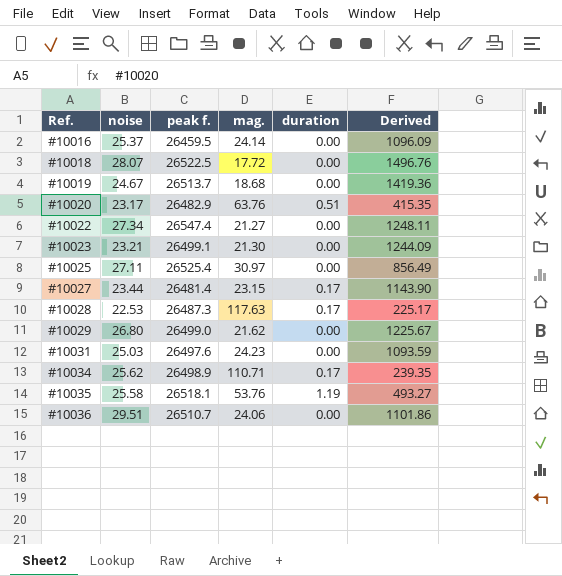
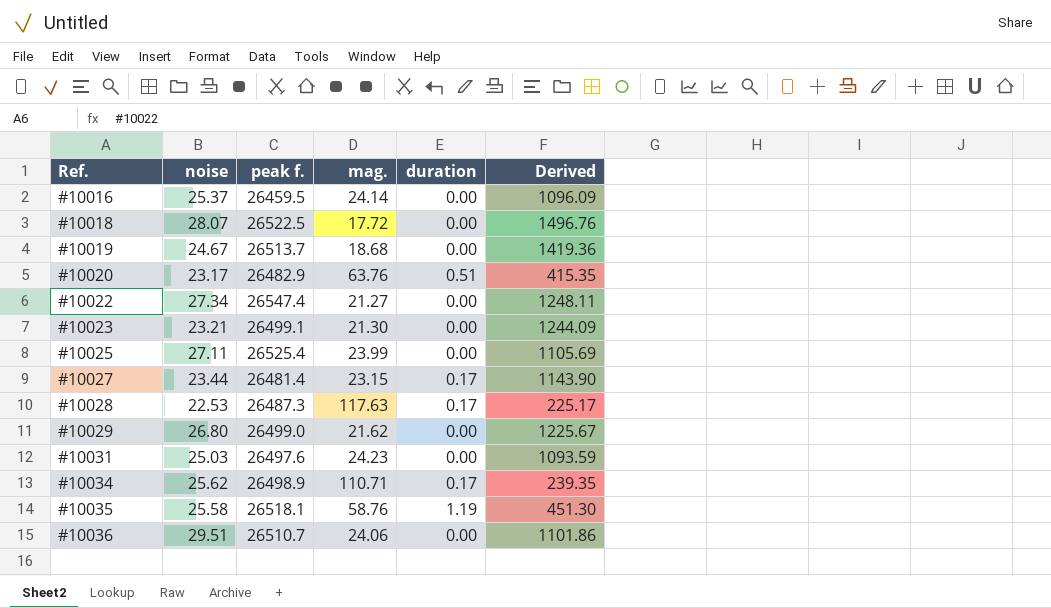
#10025 | mag.: 30.97 -> 23.99
#10025 | Derived: 856.49 -> 1105.69
#10035 | mag.: 53.76 -> 58.76
#10035 | Derived: 493.27 -> 451.30

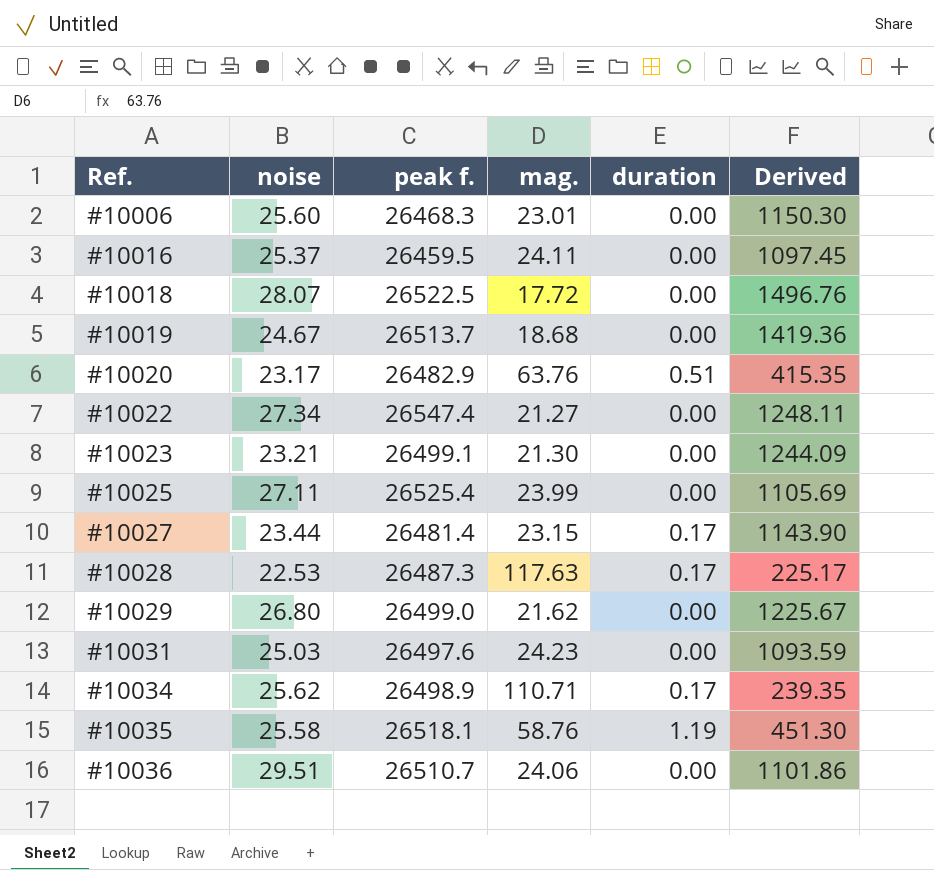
row #10006: none -> 25.60 | 26468.3 | 23.01 | 0.00 | 1150.30
#10016 | mag.: 24.14 -> 24.11
#10016 | Derived: 1096.09 -> 1097.45

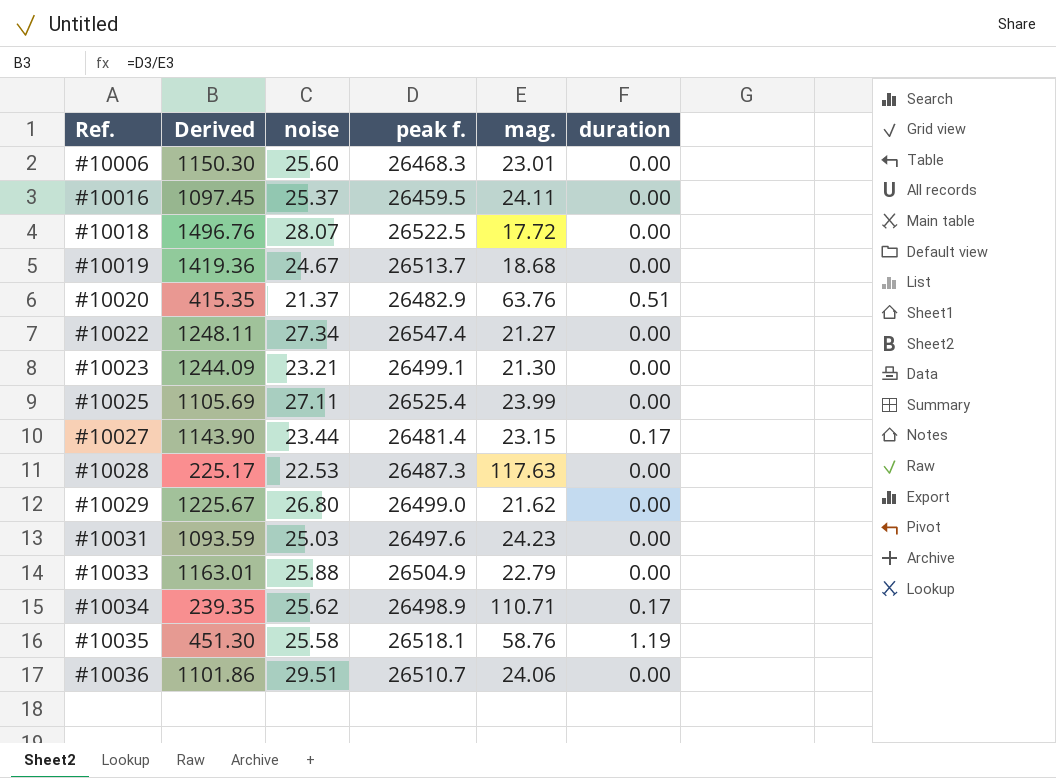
column Derived | position: 6 -> 2
#10020 | noise: 23.17 -> 21.37
#10028 | duration: 0.17 -> 0.00
row #10033: none -> 1163.01 | 25.88 | 26504.9 | 22.79 | 0.00

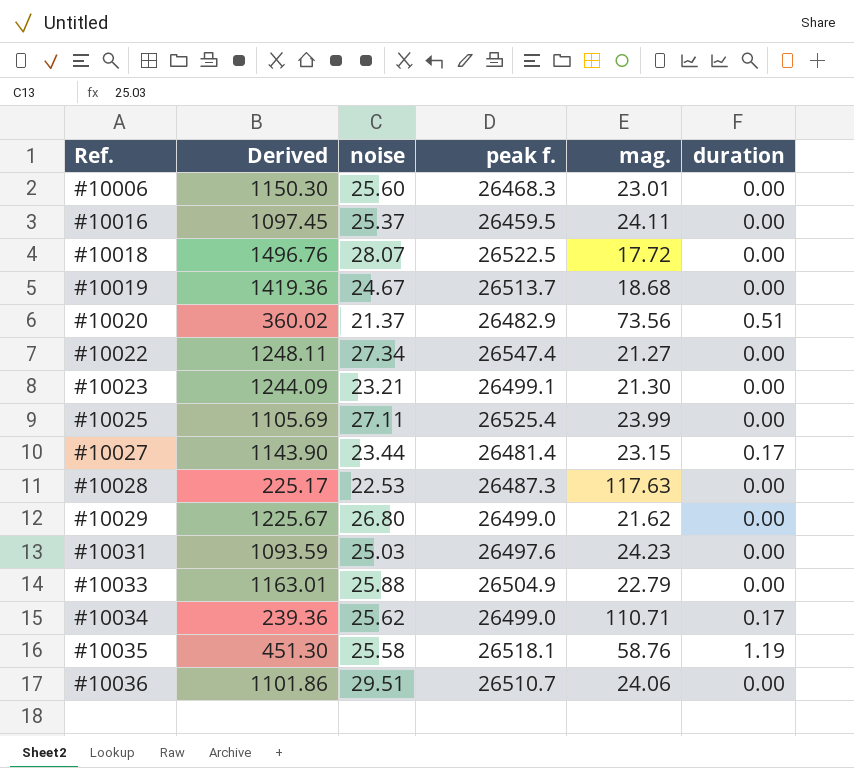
#10020 | Derived: 415.35 -> 360.02
#10020 | mag.: 63.76 -> 73.56
#10034 | Derived: 239.35 -> 239.36
#10034 | peak f.: 26498.9 -> 26499.0

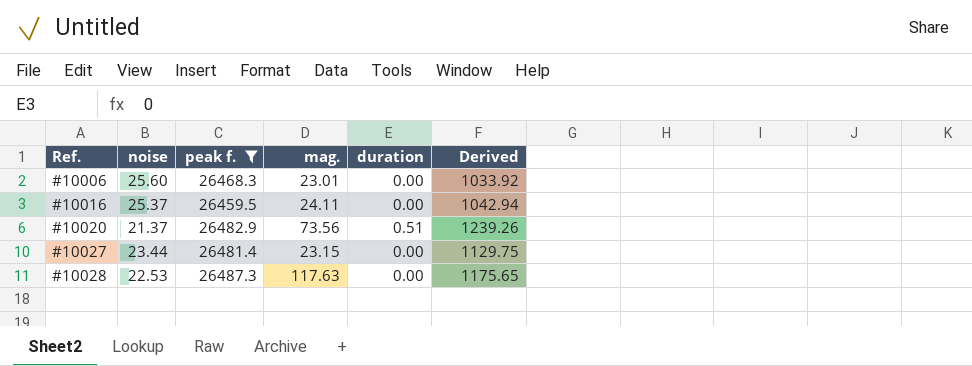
filter: none -> peak f. <= 26487.3
column Derived | formula: [peak f.] / [mag.] -> [peak f.] / [noise]
column Derived | position: 2 -> 6
#10027 | duration: 0.17 -> 0.00

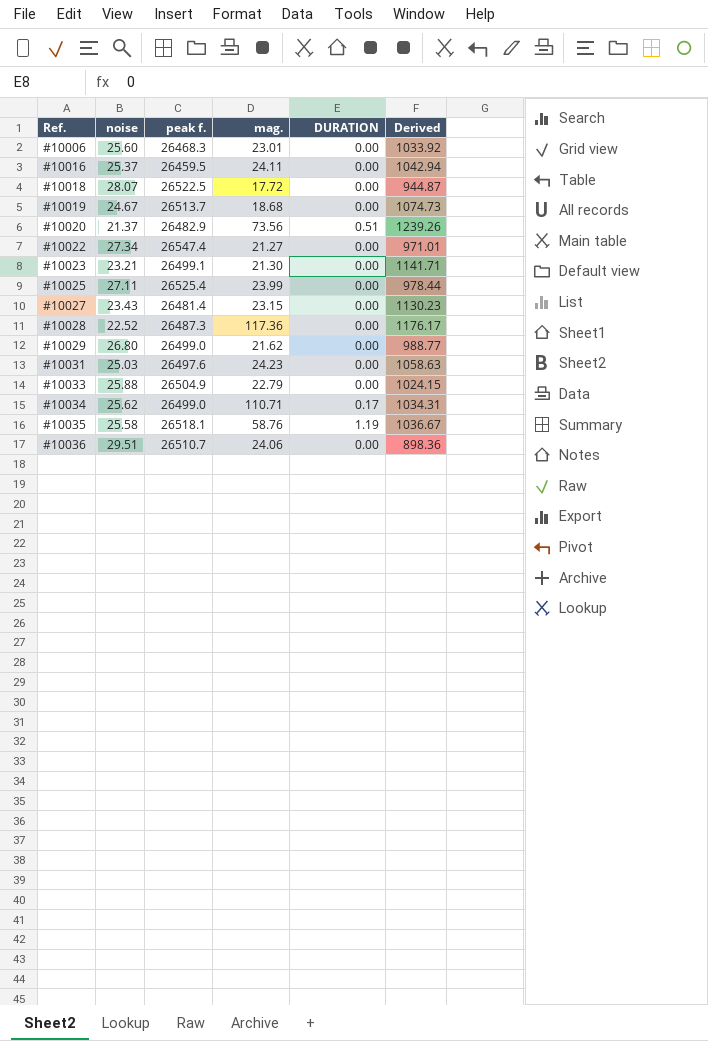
filter: peak f. <= 26487.3 -> none
column name: duration -> DURATION
#10027 | noise: 23.44 -> 23.43
#10027 | Derived: 1129.75 -> 1130.23
#10028 | noise: 22.53 -> 22.52
#10028 | mag.: 117.63 -> 117.36
#10028 | Derived: 1175.65 -> 1176.17

